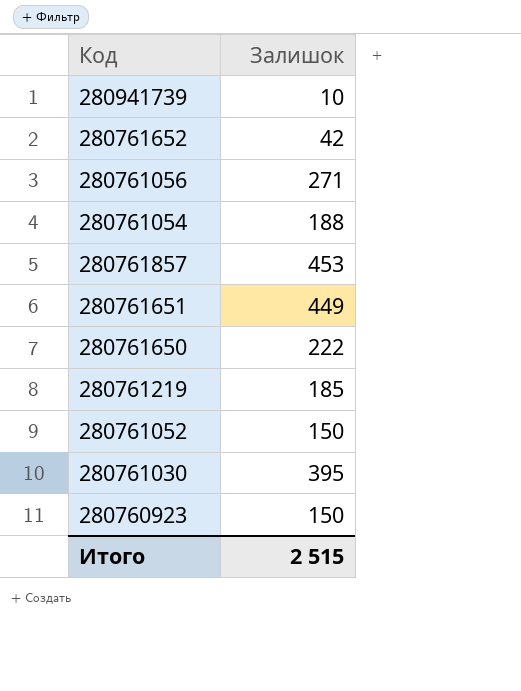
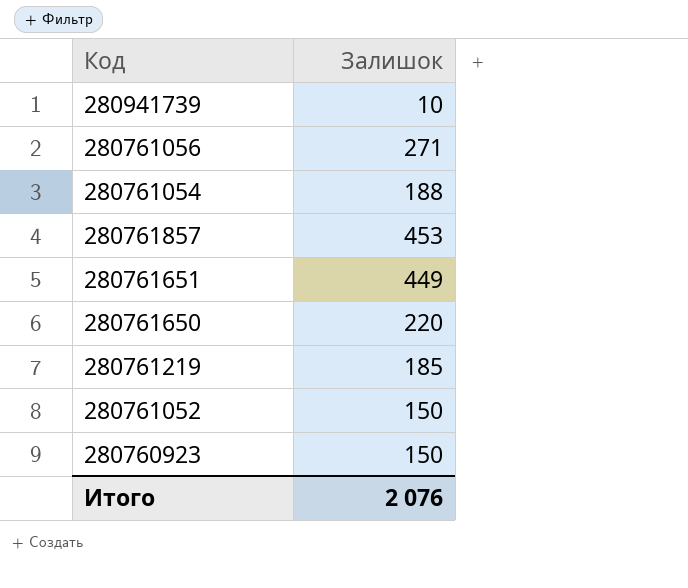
row 280761652: 42 -> none
row 280761030: 395 -> none
280761650 | Залишок: 222 -> 220
Итого | Залишок: 2 515 -> 2 076

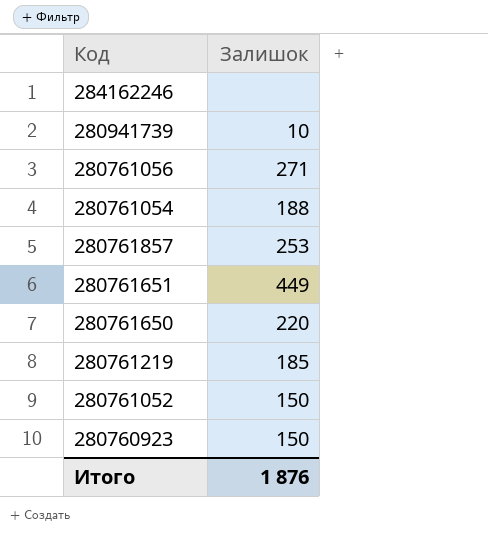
row 284162246: none -> none
280761857 | Залишок: 453 -> 253
Итого | Залишок: 2 076 -> 1 876

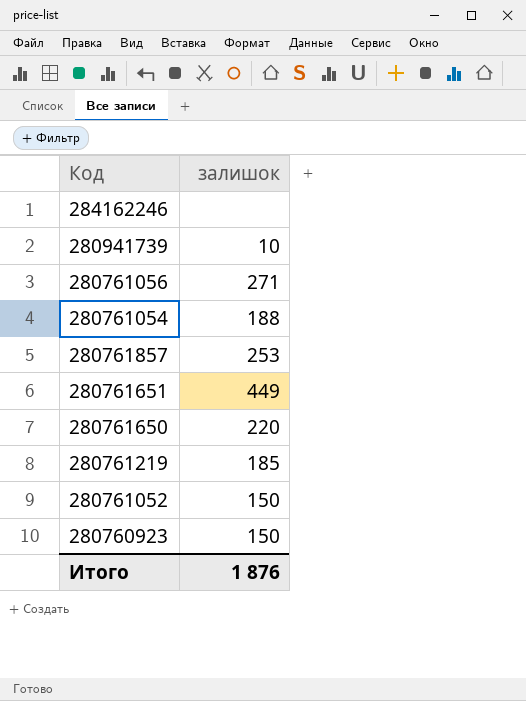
column name: Залишок -> залишок

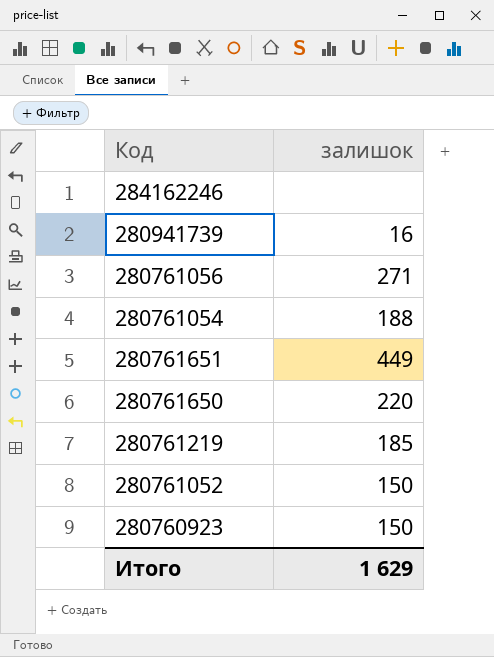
row 280761857: 253 -> none
280941739 | залишок: 10 -> 16
Итого | залишок: 1 876 -> 1 629

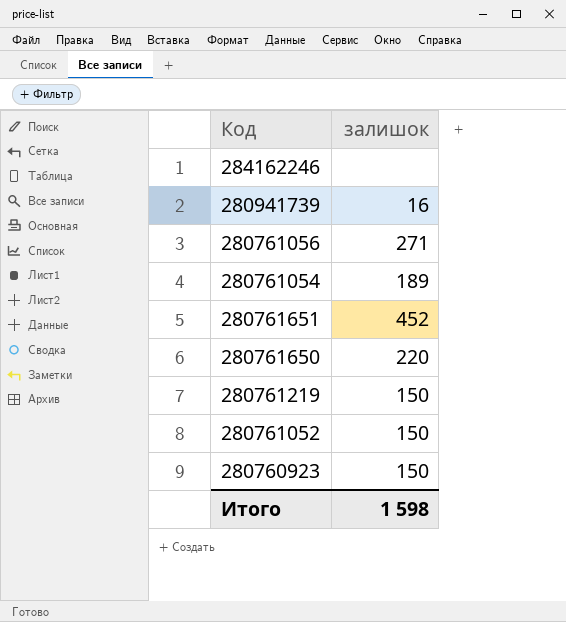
280761054 | залишок: 188 -> 189
280761651 | залишок: 449 -> 452
280761219 | залишок: 185 -> 150
Итого | залишок: 1 629 -> 1 598

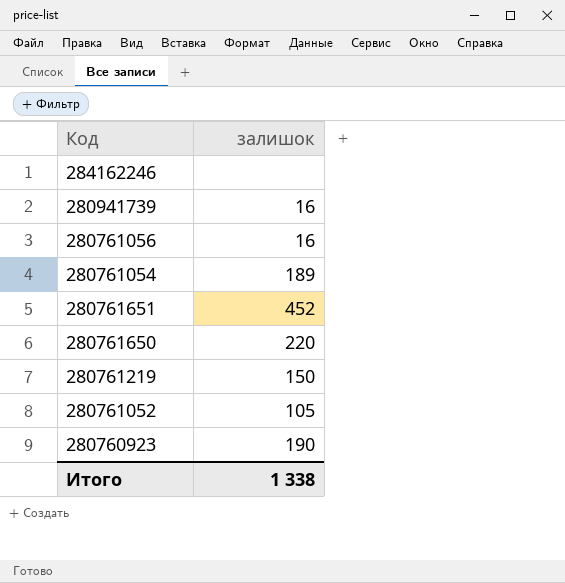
280761056 | залишок: 271 -> 16
280761052 | залишок: 150 -> 105
280760923 | залишок: 150 -> 190
Итого | залишок: 1 598 -> 1 338

